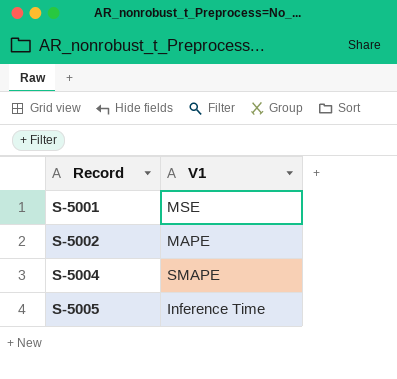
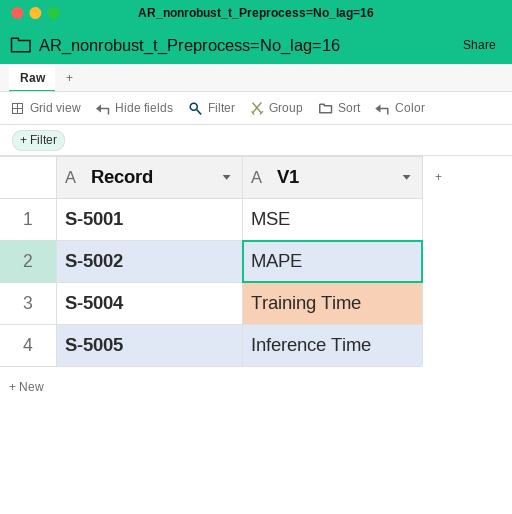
S-5004 | V1: SMAPE -> Training Time

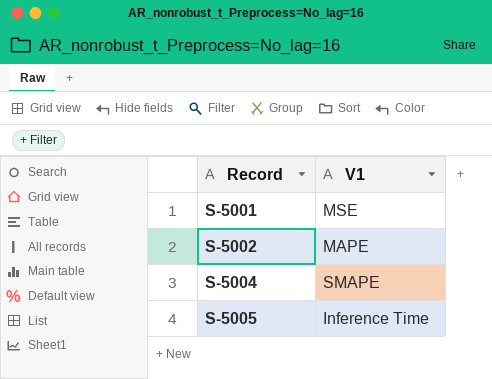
S-5004 | V1: Training Time -> SMAPE

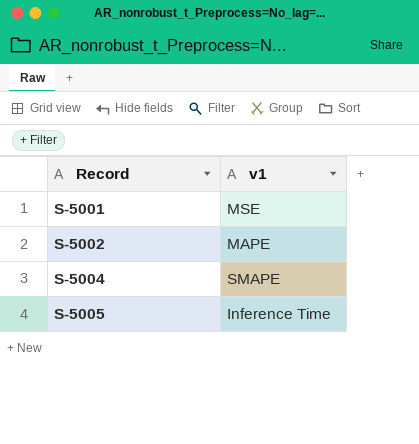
column name: V1 -> v1

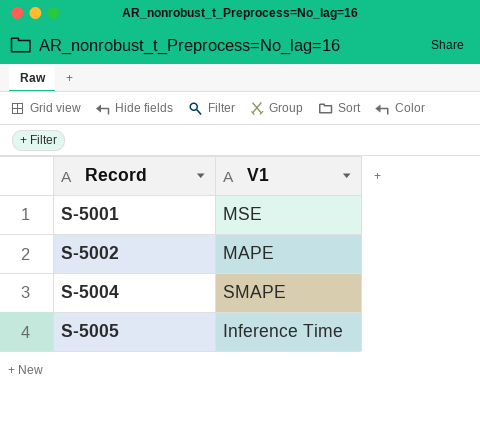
column name: v1 -> V1

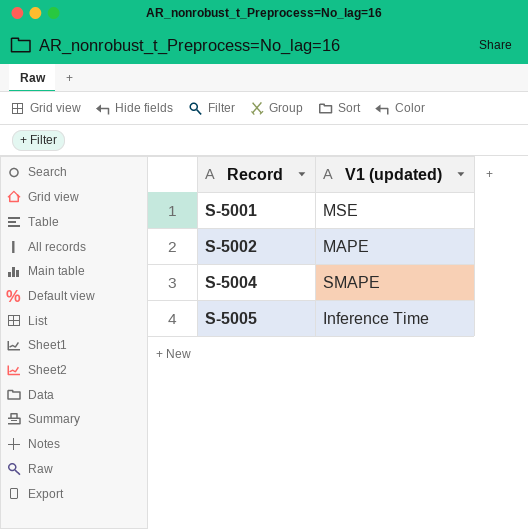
column name: V1 -> V1 (updated)

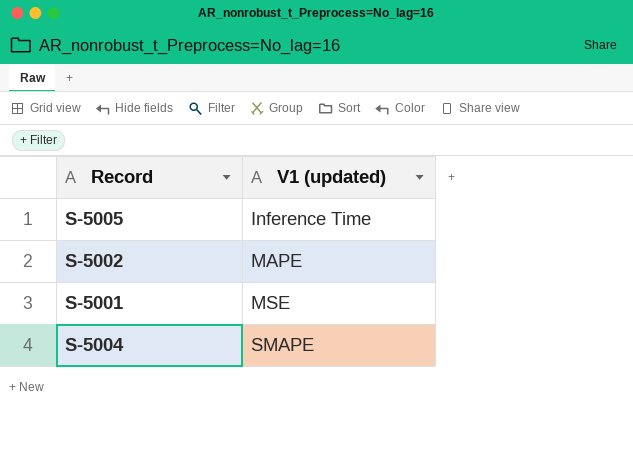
row order: Record ascending -> V1 (updated) ascending

